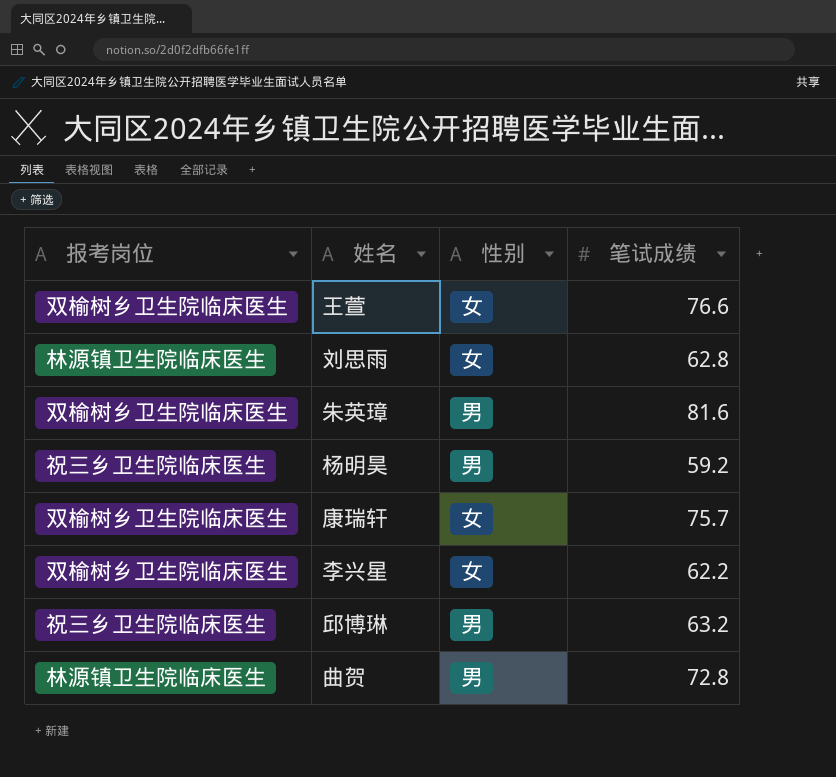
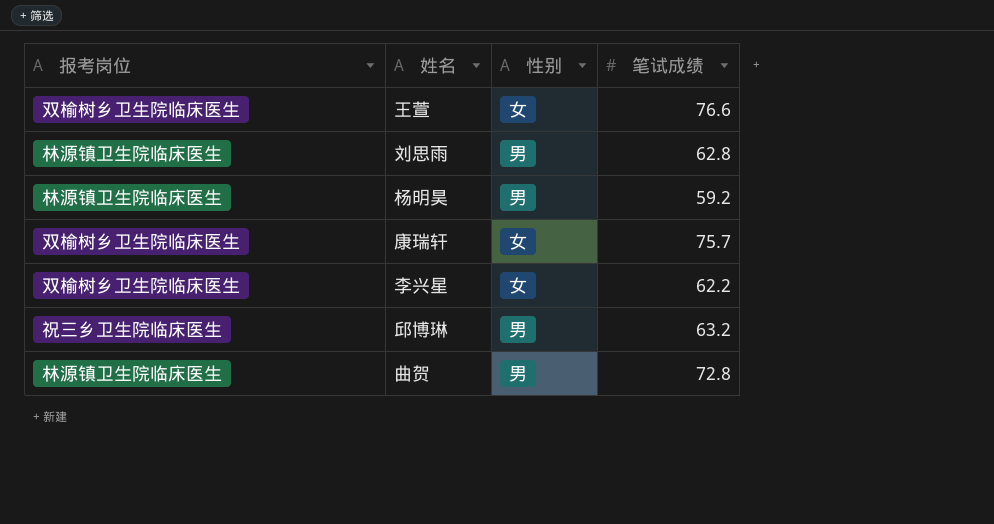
row 朱英璋: 双榆树乡卫生院临床医生 | 男 | 81.6 -> none
刘思雨 | 性别: 女 -> 男
杨明昊 | 报考岗位: 祝三乡卫生院临床医生 -> 林源镇卫生院临床医生

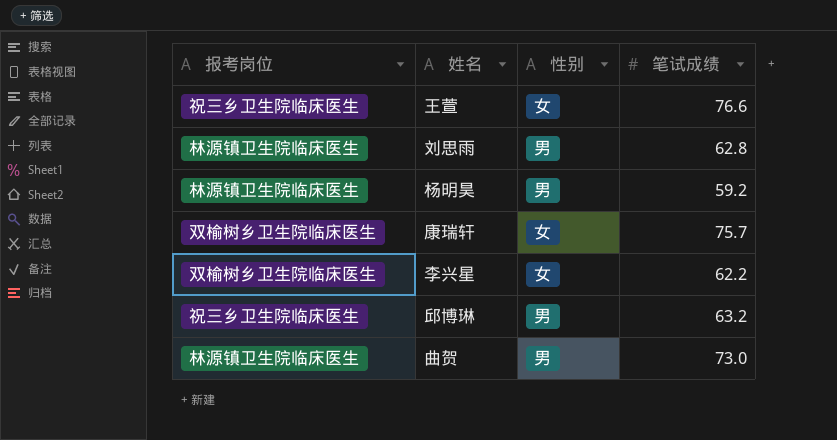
王萱 | 报考岗位: 双榆树乡卫生院临床医生 -> 祝三乡卫生院临床医生
曲贺 | 笔试成绩: 72.8 -> 73.0

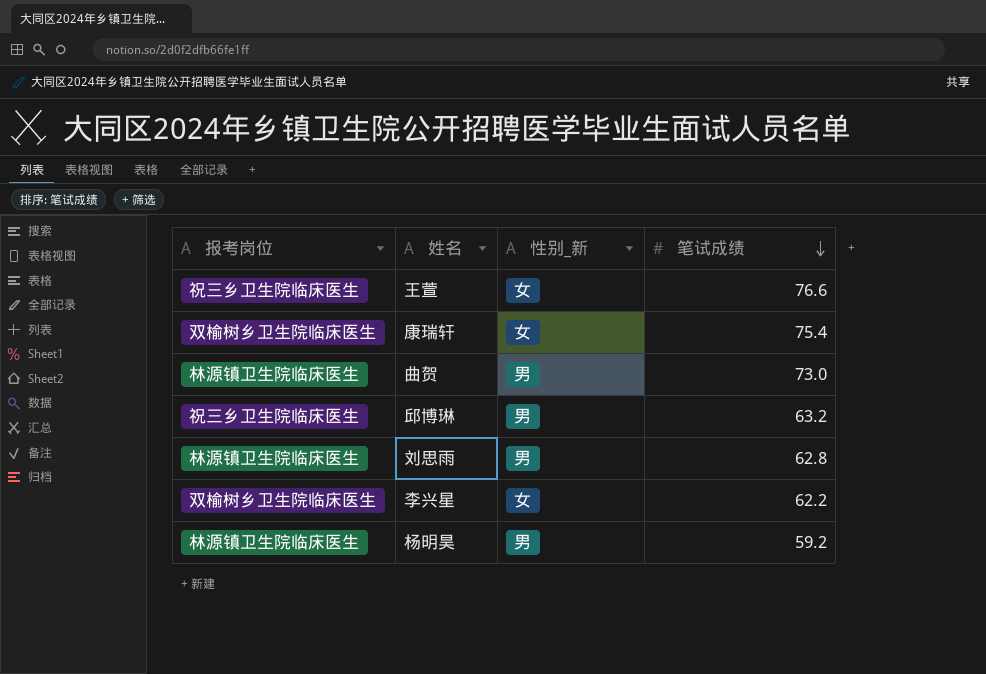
row order: none -> 笔试成绩 descending
column name: 性别 -> 性别_新
康瑞轩 | 笔试成绩: 75.7 -> 75.4

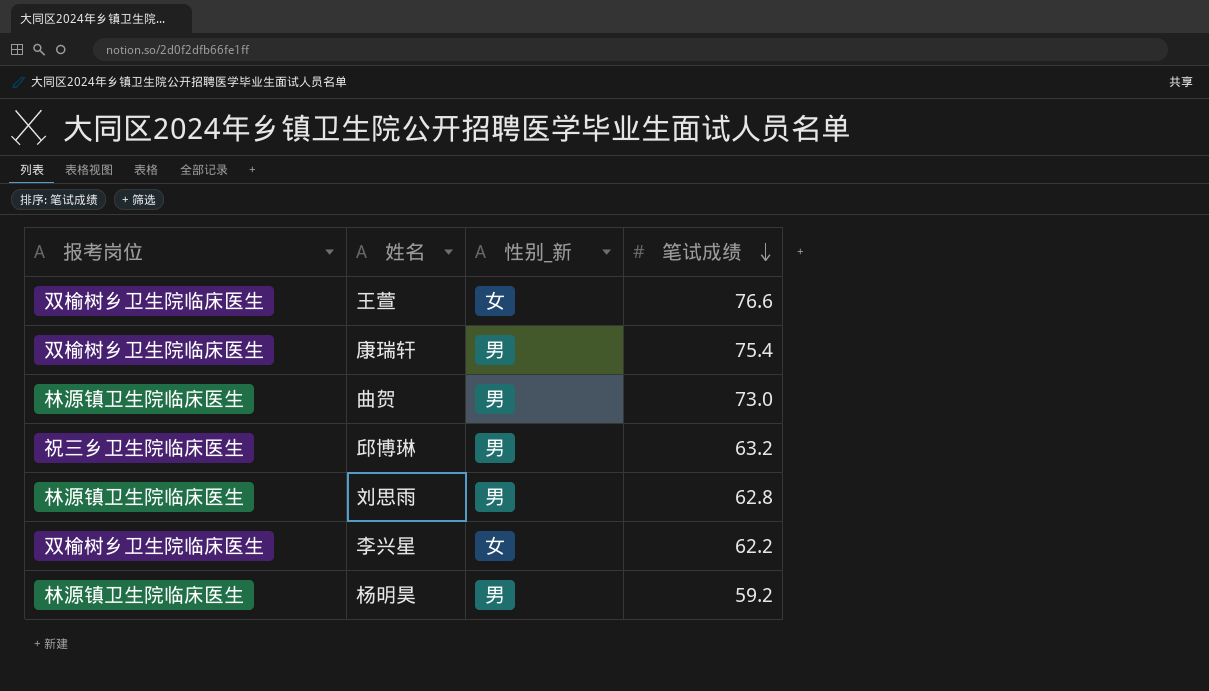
王萱 | 报考岗位: 祝三乡卫生院临床医生 -> 双榆树乡卫生院临床医生
康瑞轩 | 性别_新: 女 -> 男

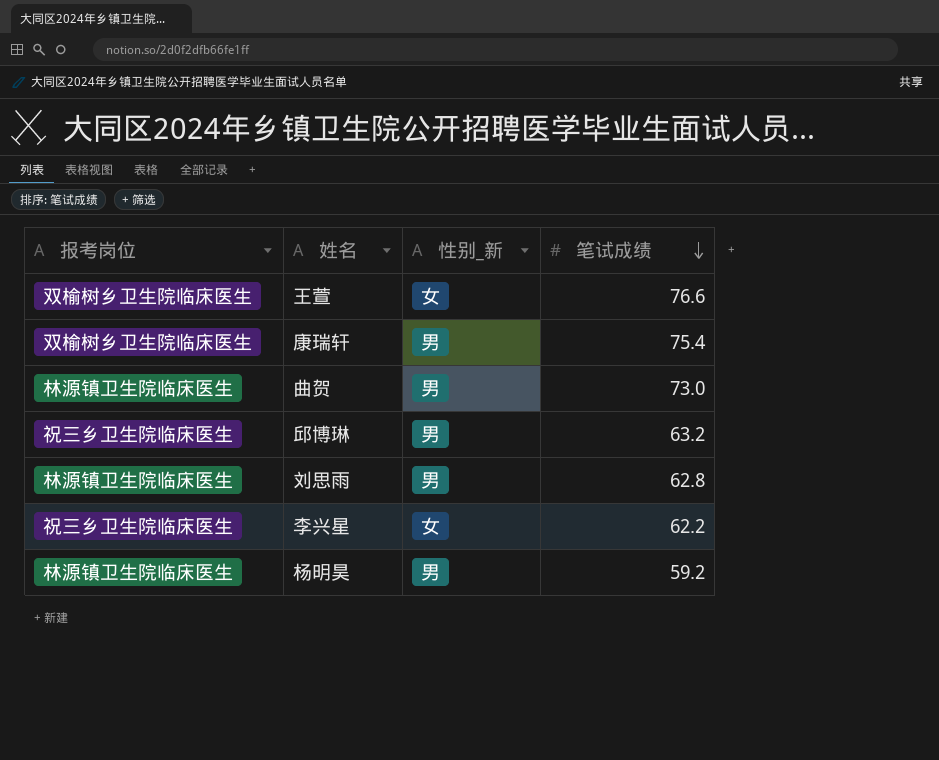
李兴星 | 报考岗位: 双榆树乡卫生院临床医生 -> 祝三乡卫生院临床医生

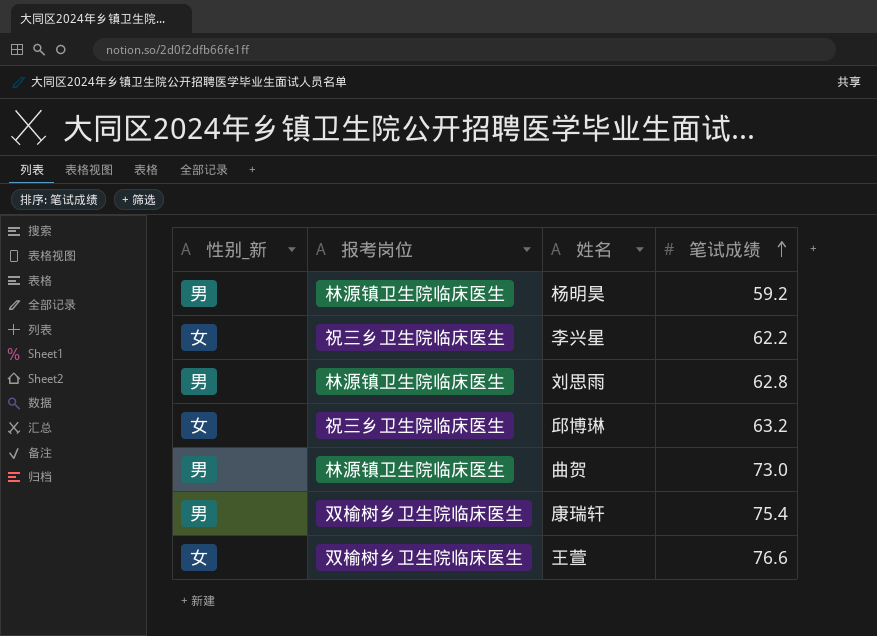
row order: 笔试成绩 descending -> 笔试成绩 ascending
column 性别_新 | position: 3 -> 1
邱博琳 | 性别_新: 男 -> 女

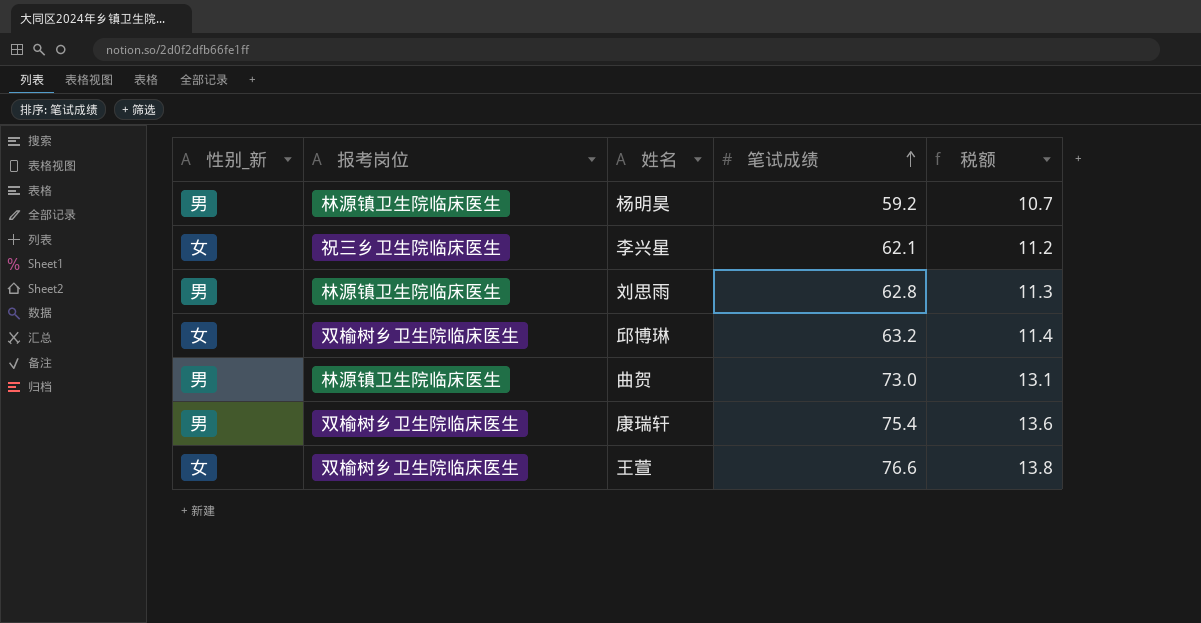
column 税额 | formula: none -> [笔试成绩] * 0.18
李兴星 | 笔试成绩: 62.2 -> 62.1
邱博琳 | 报考岗位: 祝三乡卫生院临床医生 -> 双榆树乡卫生院临床医生

